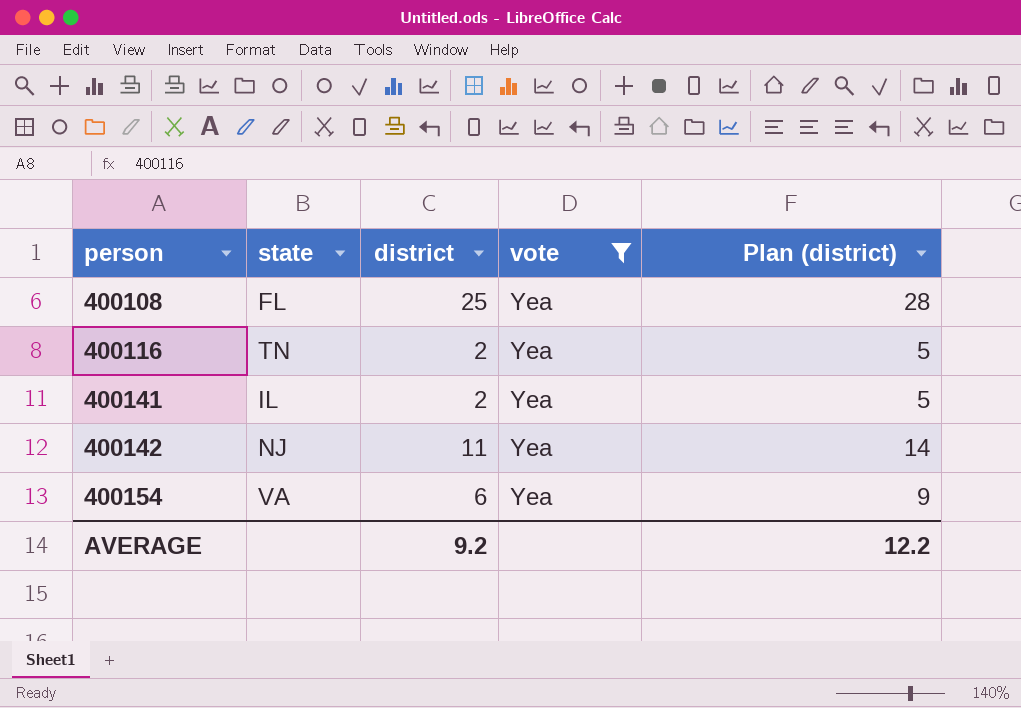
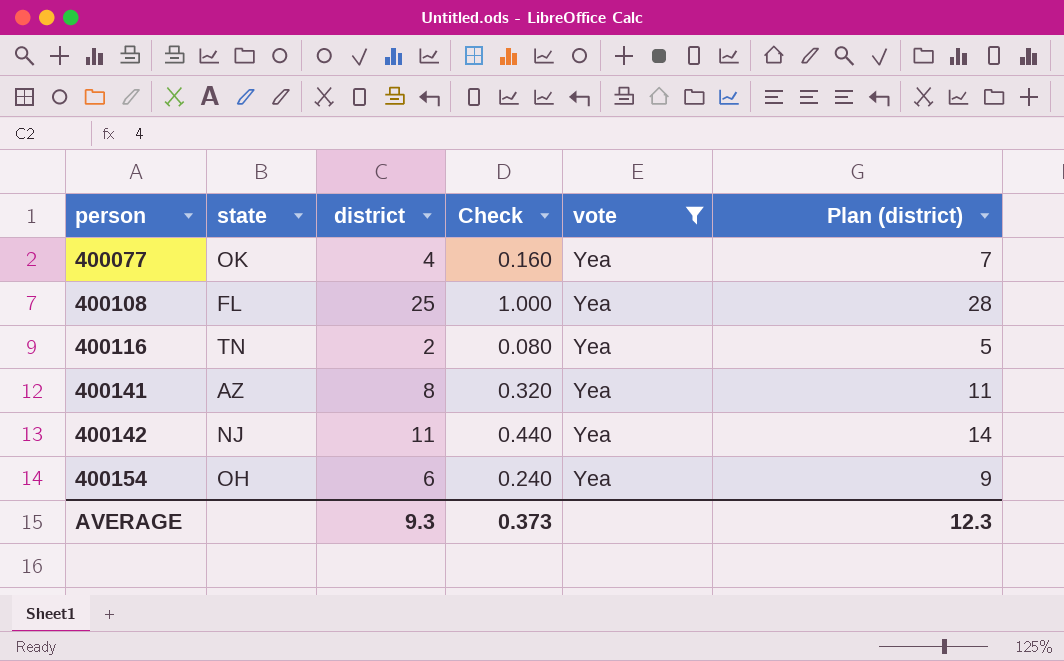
column Check | formula: none -> [district] * 0.04
row 400077: none -> OK | 4 | 0.160 | Yea | 7
400141 | state: IL -> AZ
400141 | district: 2 -> 8
400141 | Plan (district): 5 -> 11
400154 | state: VA -> OH
AVERAGE | district: 9.2 -> 9.3
AVERAGE | Plan (district): 12.2 -> 12.3

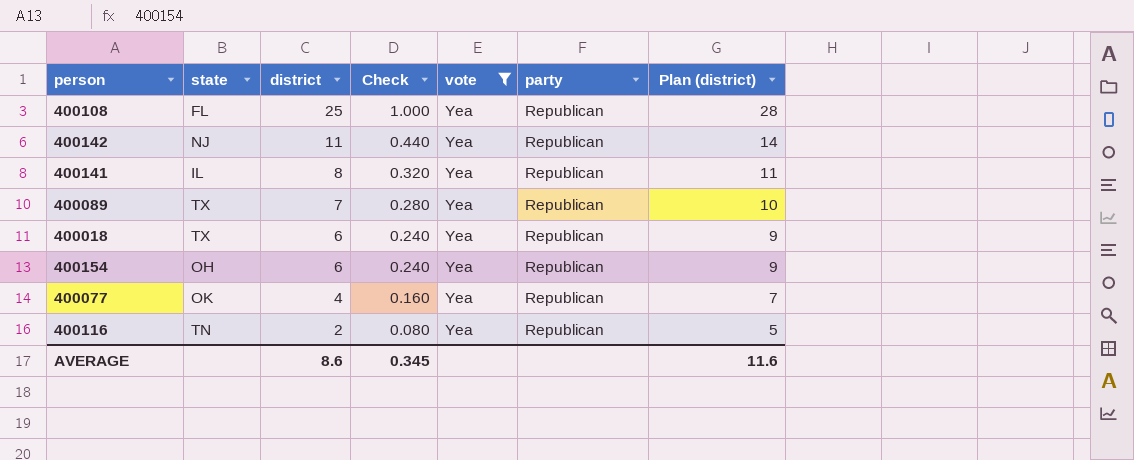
row order: person ascending -> district descending
column party | position: none -> 6
400141 | state: AZ -> IL
row 400089: none -> TX | 7 | 0.280 | Yea | Republican | 10
row 400018: none -> TX | 6 | 0.240 | Yea | Republican | 9
AVERAGE | district: 9.3 -> 8.6
AVERAGE | Check: 0.373 -> 0.345
AVERAGE | Plan (district): 12.3 -> 11.6

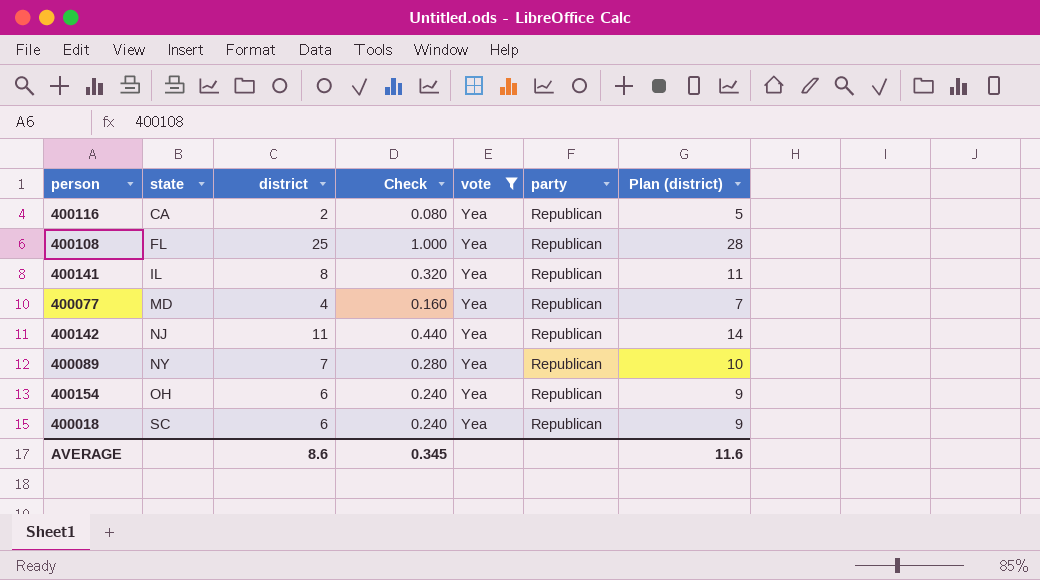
row order: district descending -> state ascending
400116 | state: TN -> CA
400077 | state: OK -> MD
400089 | state: TX -> NY
400018 | state: TX -> SC

